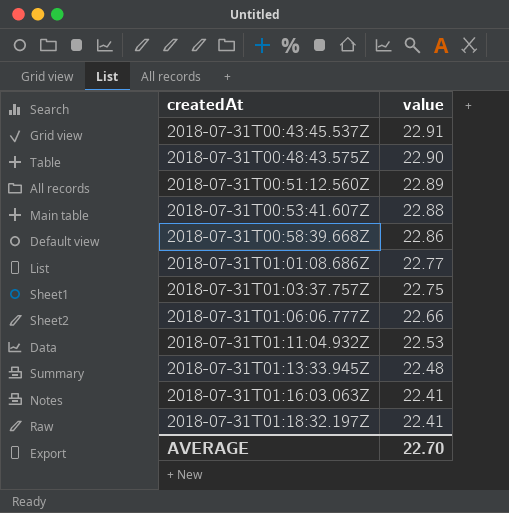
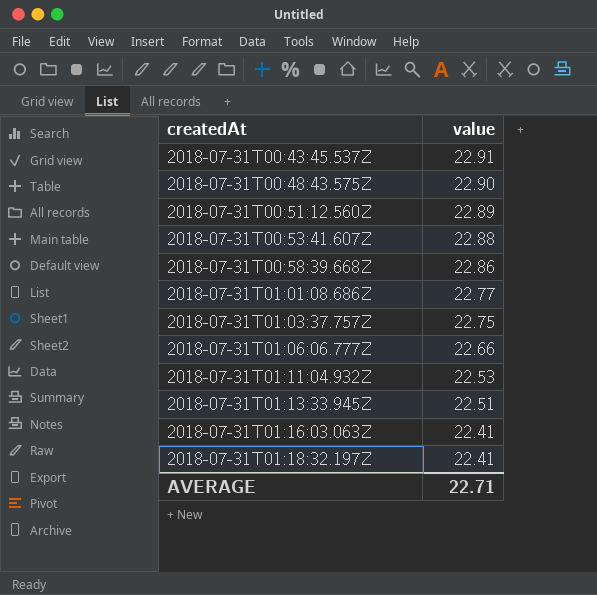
2018-07-31T01:13:33.945Z | value: 22.48 -> 22.51
AVERAGE | value: 22.70 -> 22.71

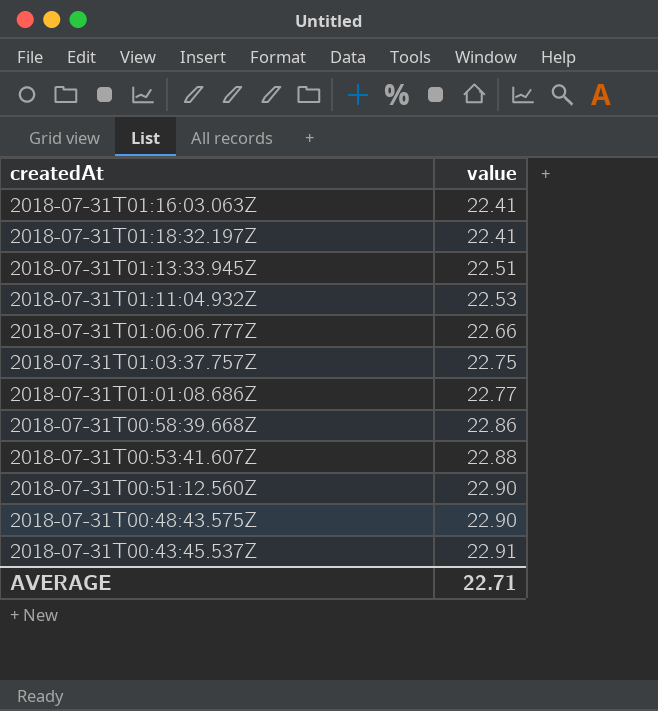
row order: createdAt ascending -> value ascending
2018-07-31T00:51:12.560Z | value: 22.89 -> 22.90

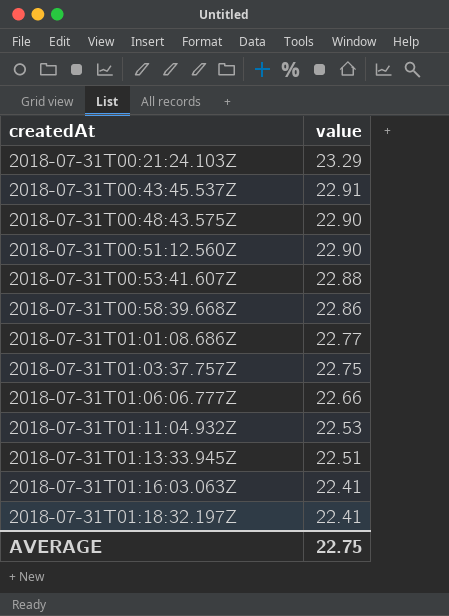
row order: value ascending -> createdAt ascending
row 2018-07-31T00:21:24.103Z: none -> 23.29
AVERAGE | value: 22.71 -> 22.75

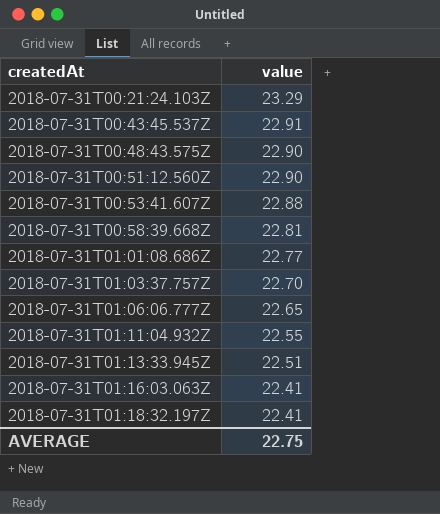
2018-07-31T00:58:39.668Z | value: 22.86 -> 22.81
2018-07-31T01:03:37.757Z | value: 22.75 -> 22.70
2018-07-31T01:06:06.777Z | value: 22.66 -> 22.65
2018-07-31T01:11:04.932Z | value: 22.53 -> 22.55

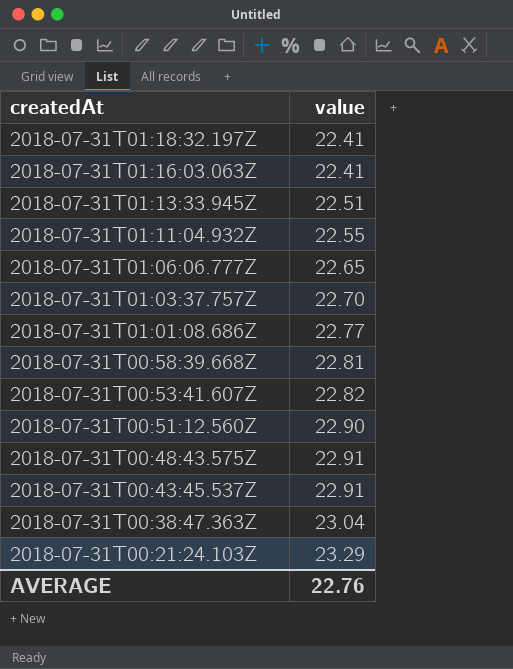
row order: createdAt ascending -> createdAt descending
2018-07-31T00:53:41.607Z | value: 22.88 -> 22.82
2018-07-31T00:48:43.575Z | value: 22.90 -> 22.91
row 2018-07-31T00:38:47.363Z: none -> 23.04
AVERAGE | value: 22.75 -> 22.76

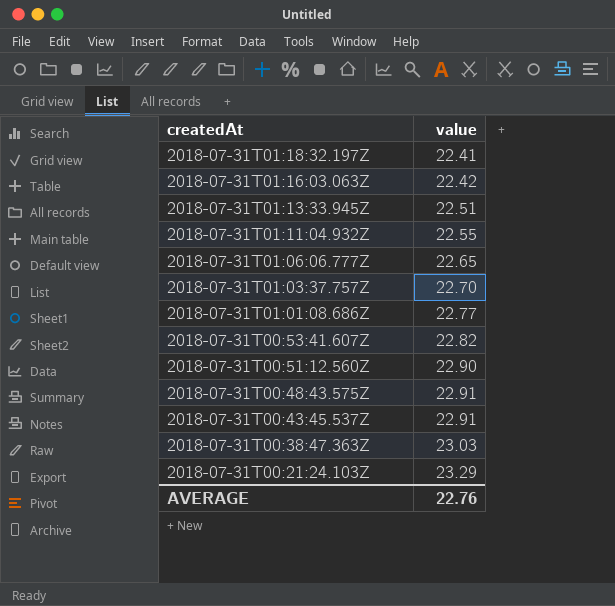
row 2018-07-31T00:58:39.668Z: 22.81 -> none
2018-07-31T01:16:03.063Z | value: 22.41 -> 22.42
2018-07-31T00:38:47.363Z | value: 23.04 -> 23.03

